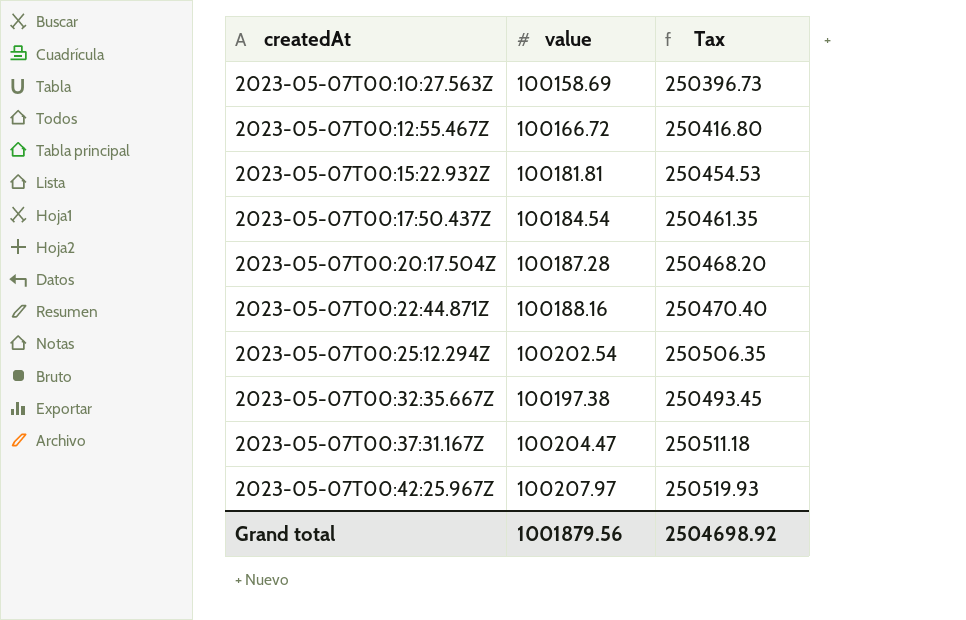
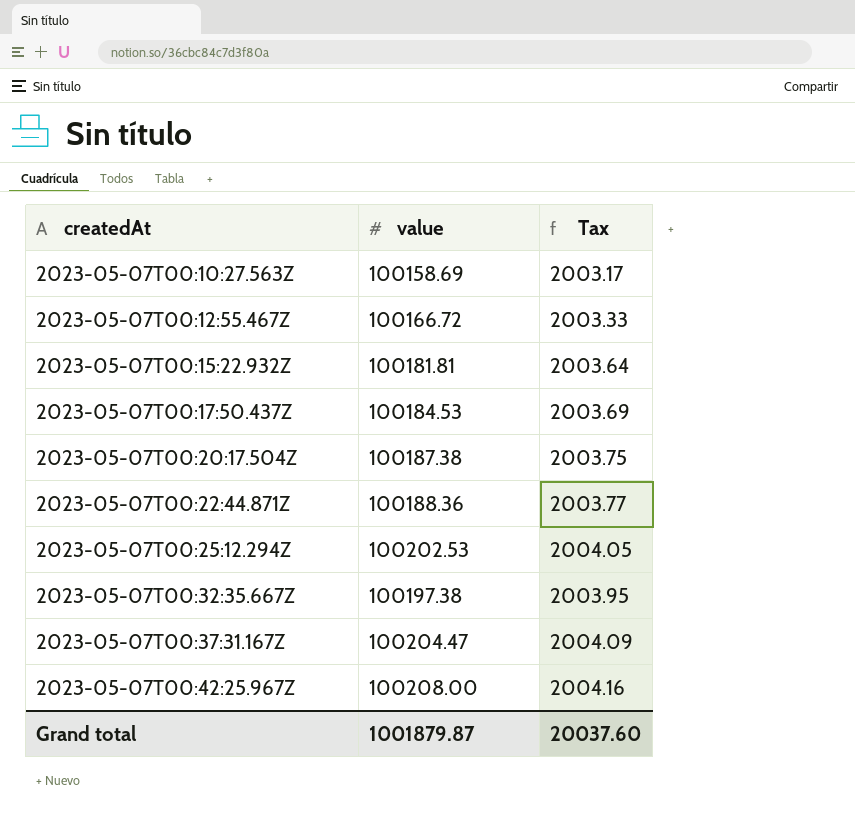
column Tax | formula: [value] * 2.5 -> [value] * 0.02
2023-05-07T00:17:50.437Z | value: 100184.54 -> 100184.53
2023-05-07T00:20:17.504Z | value: 100187.28 -> 100187.38
2023-05-07T00:22:44.871Z | value: 100188.16 -> 100188.36
2023-05-07T00:25:12.294Z | value: 100202.54 -> 100202.53
2023-05-07T00:42:25.967Z | value: 100207.97 -> 100208.00
Grand total | value: 1001879.56 -> 1001879.87
Grand total | Tax: 2504698.92 -> 20037.60

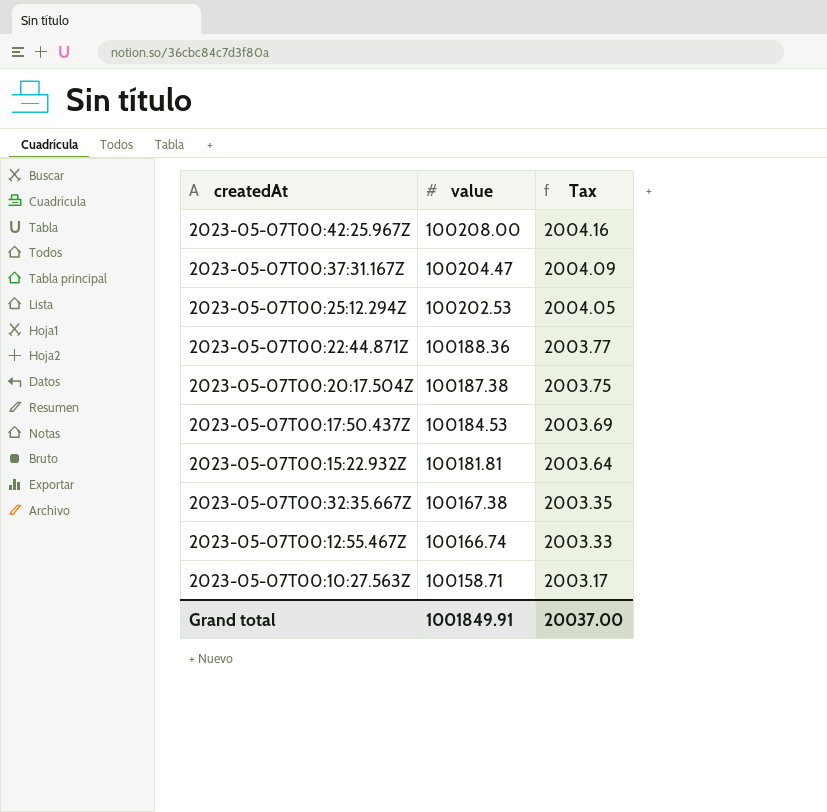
row order: createdAt ascending -> value descending
2023-05-07T00:32:35.667Z | value: 100197.38 -> 100167.38
2023-05-07T00:32:35.667Z | Tax: 2003.95 -> 2003.35
2023-05-07T00:12:55.467Z | value: 100166.72 -> 100166.74
2023-05-07T00:10:27.563Z | value: 100158.69 -> 100158.71
Grand total | value: 1001879.87 -> 1001849.91
Grand total | Tax: 20037.60 -> 20037.00

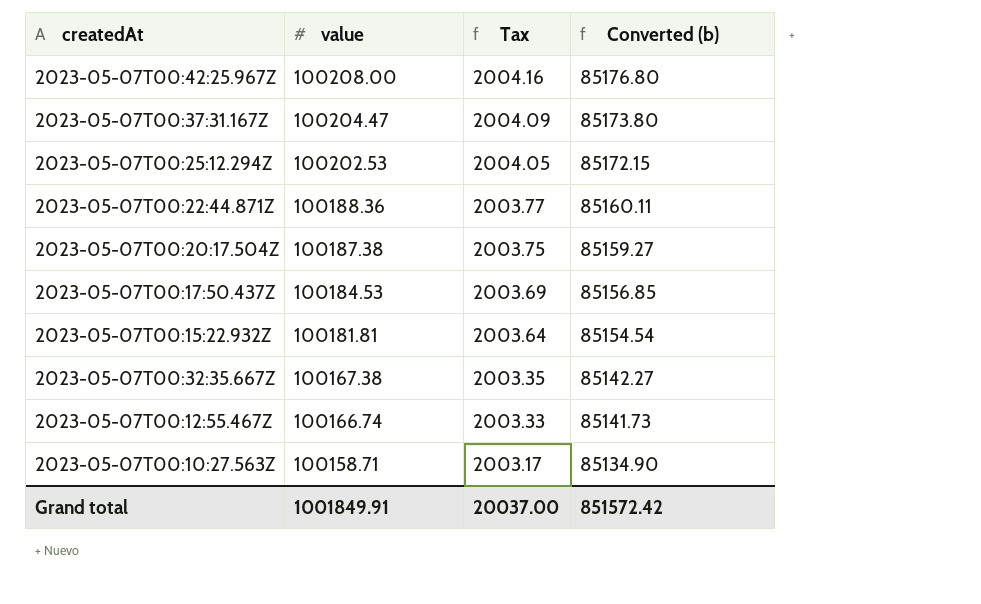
column Converted (b) | formula: none -> [value] * 0.85

